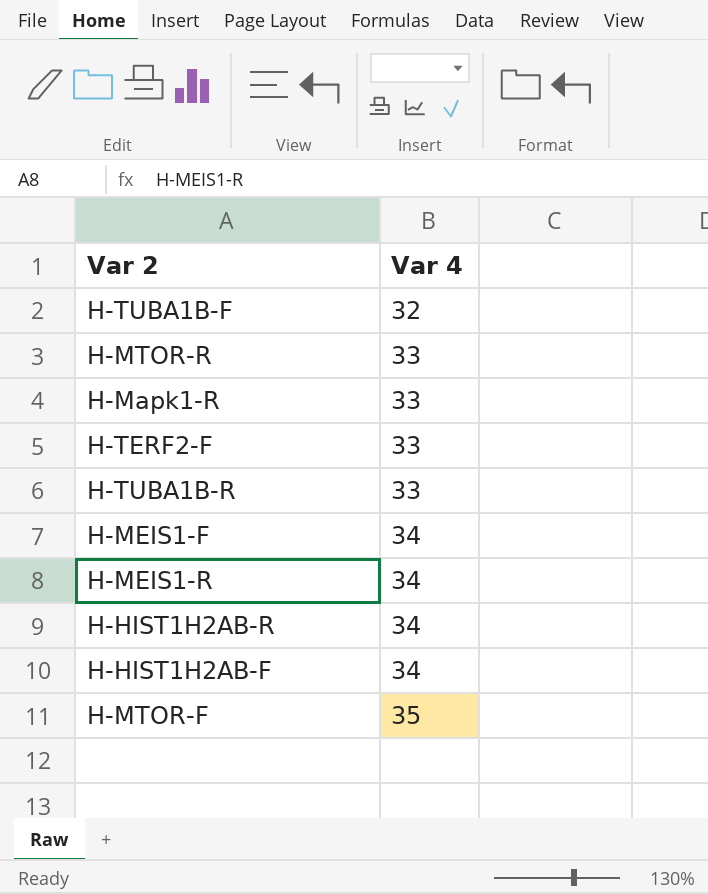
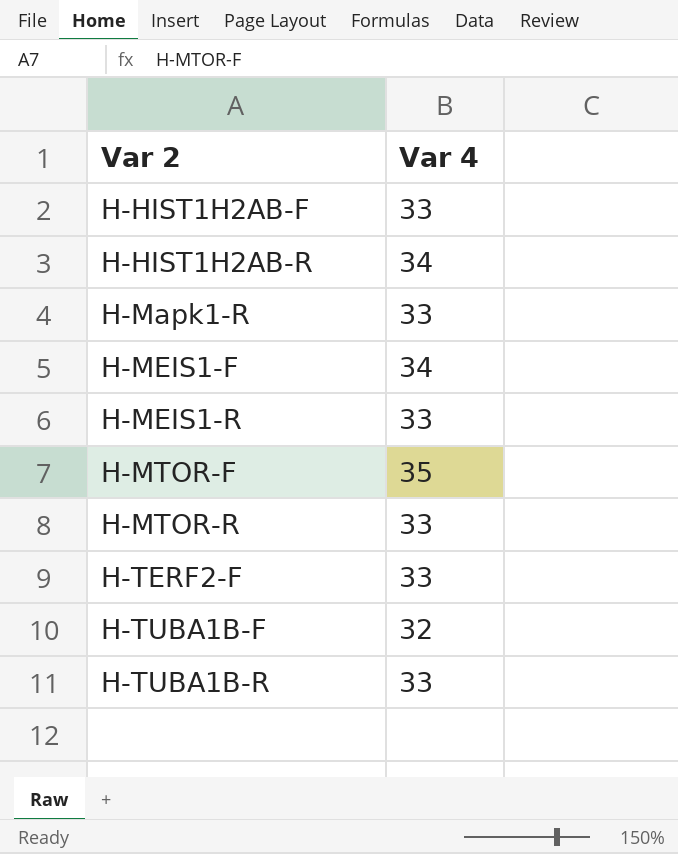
row order: Var 4 ascending -> Var 2 ascending
H-HIST1H2AB-F | Var 4: 34 -> 33
H-MEIS1-R | Var 4: 34 -> 33

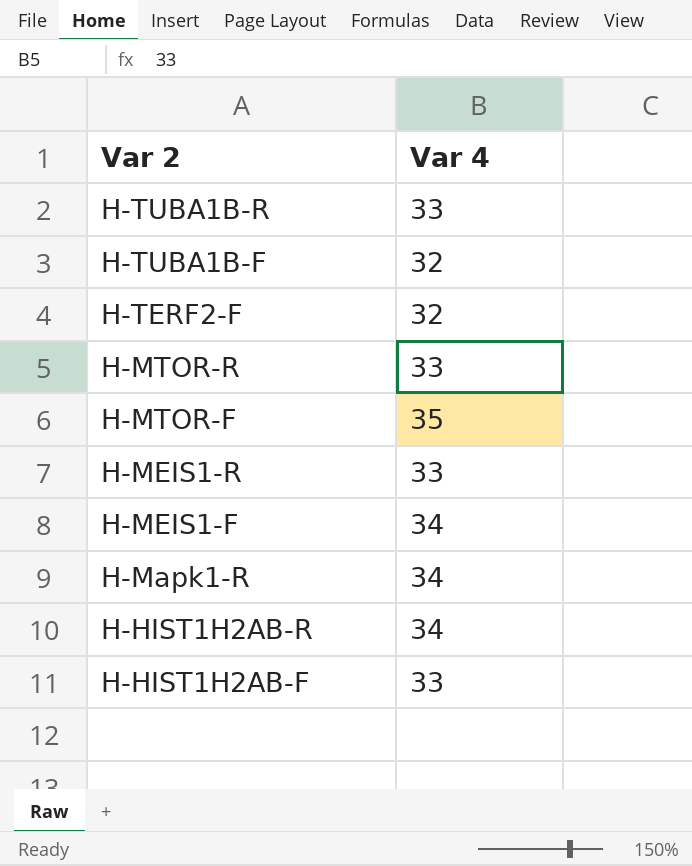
row order: Var 2 ascending -> Var 2 descending
H-TERF2-F | Var 4: 33 -> 32
H-Mapk1-R | Var 4: 33 -> 34

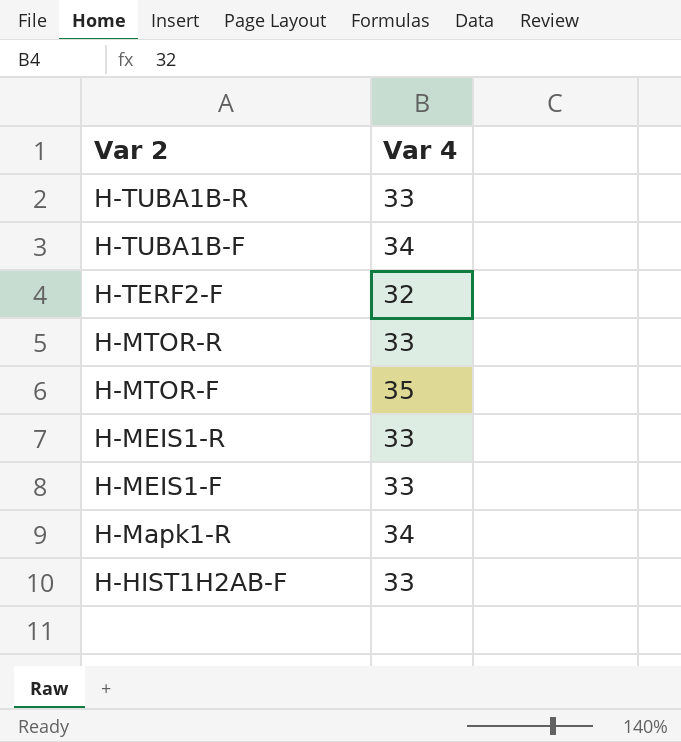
row H-HIST1H2AB-R: 34 -> none
H-TUBA1B-F | Var 4: 32 -> 34
H-MEIS1-F | Var 4: 34 -> 33

